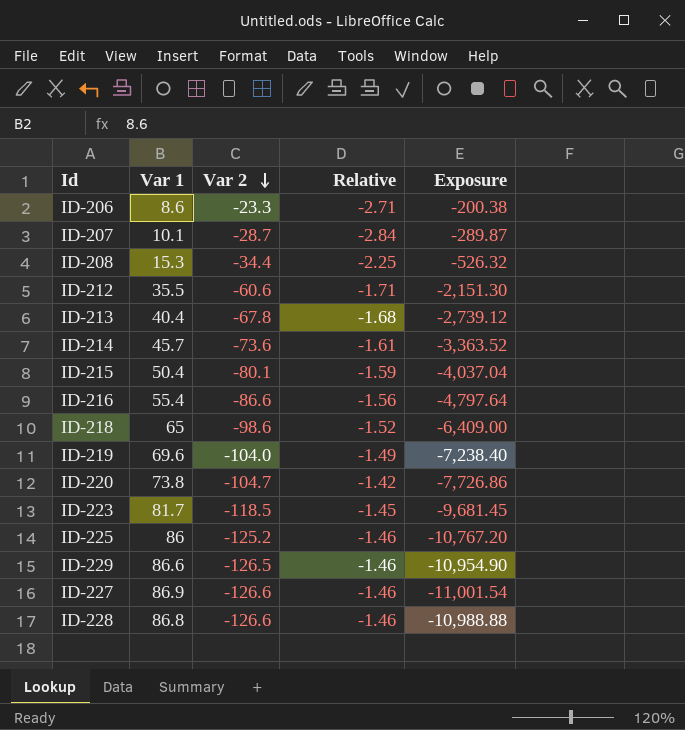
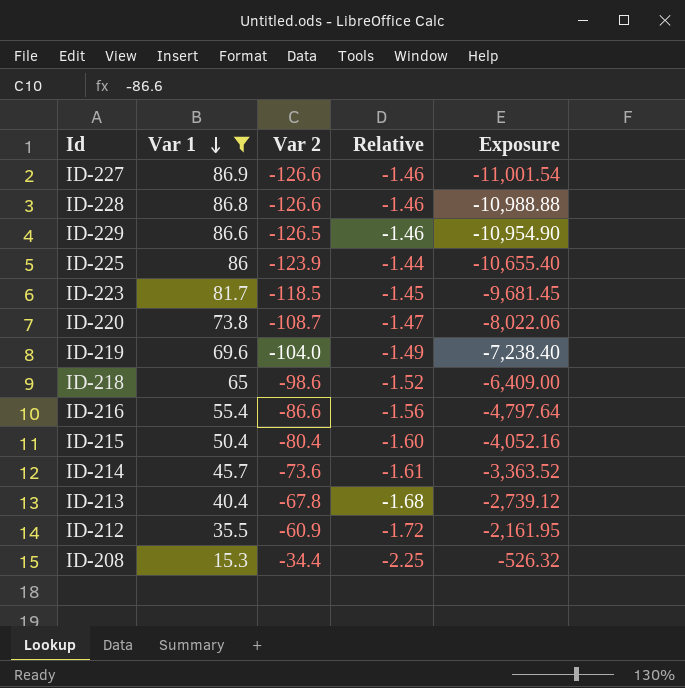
filter: none -> Var 1 >= 15.3
row order: Var 2 descending -> Var 1 descending
ID-225 | Var 2: -125.2 -> -123.9
ID-225 | Relative: -1.46 -> -1.44
ID-225 | Exposure: -10,767.20 -> -10,655.40
ID-220 | Var 2: -104.7 -> -108.7
ID-220 | Relative: -1.42 -> -1.47
ID-220 | Exposure: -7,726.86 -> -8,022.06
ID-215 | Var 2: -80.1 -> -80.4
ID-215 | Relative: -1.59 -> -1.60
ID-215 | Exposure: -4,037.04 -> -4,052.16
ID-212 | Var 2: -60.6 -> -60.9
ID-212 | Relative: -1.71 -> -1.72
ID-212 | Exposure: -2,151.30 -> -2,161.95

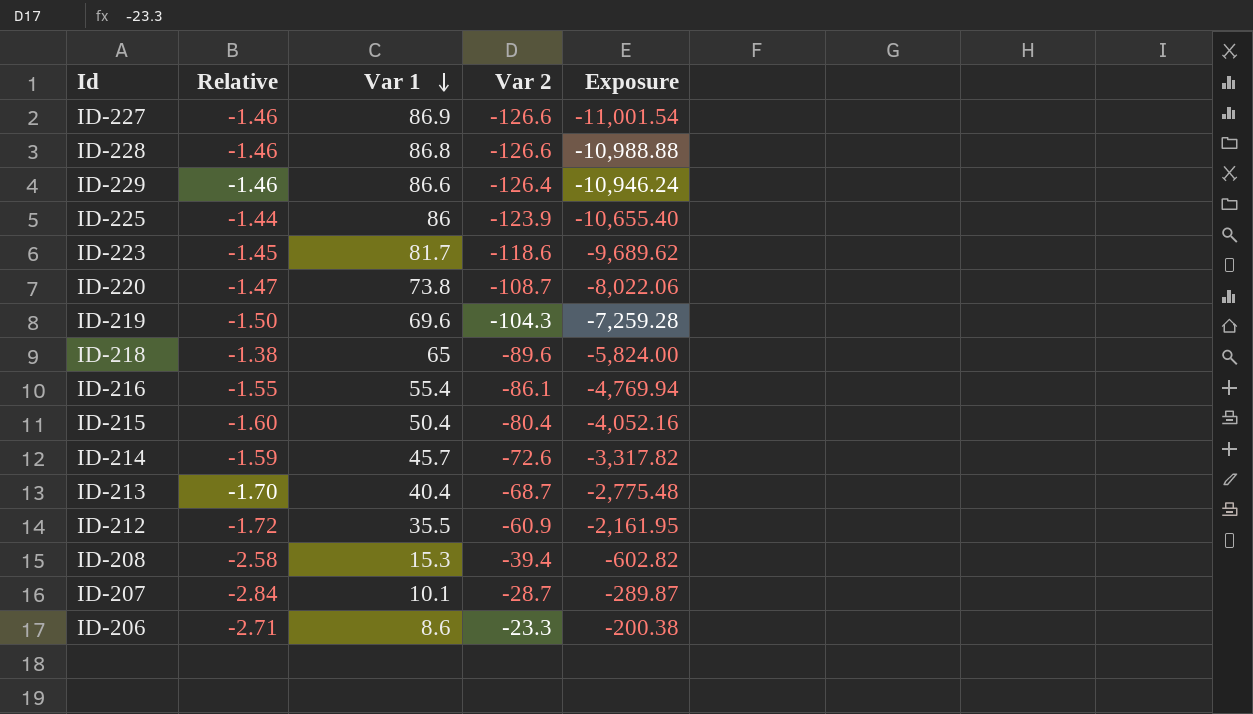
filter: Var 1 >= 15.3 -> none
column Relative | position: 4 -> 2
ID-229 | Var 2: -126.5 -> -126.4
ID-229 | Exposure: -10,954.90 -> -10,946.24
ID-223 | Var 2: -118.5 -> -118.6
ID-223 | Exposure: -9,681.45 -> -9,689.62
ID-219 | Relative: -1.49 -> -1.50
ID-219 | Var 2: -104.0 -> -104.3
ID-219 | Exposure: -7,238.40 -> -7,259.28
ID-218 | Relative: -1.52 -> -1.38
ID-218 | Var 2: -98.6 -> -89.6
ID-218 | Exposure: -6,409.00 -> -5,824.00
ID-216 | Relative: -1.56 -> -1.55
ID-216 | Var 2: -86.6 -> -86.1
ID-216 | Exposure: -4,797.64 -> -4,769.94
ID-214 | Relative: -1.61 -> -1.59
ID-214 | Var 2: -73.6 -> -72.6
ID-214 | Exposure: -3,363.52 -> -3,317.82
ID-213 | Relative: -1.68 -> -1.70
ID-213 | Var 2: -67.8 -> -68.7
ID-213 | Exposure: -2,739.12 -> -2,775.48
ID-208 | Relative: -2.25 -> -2.58
ID-208 | Var 2: -34.4 -> -39.4
ID-208 | Exposure: -526.32 -> -602.82

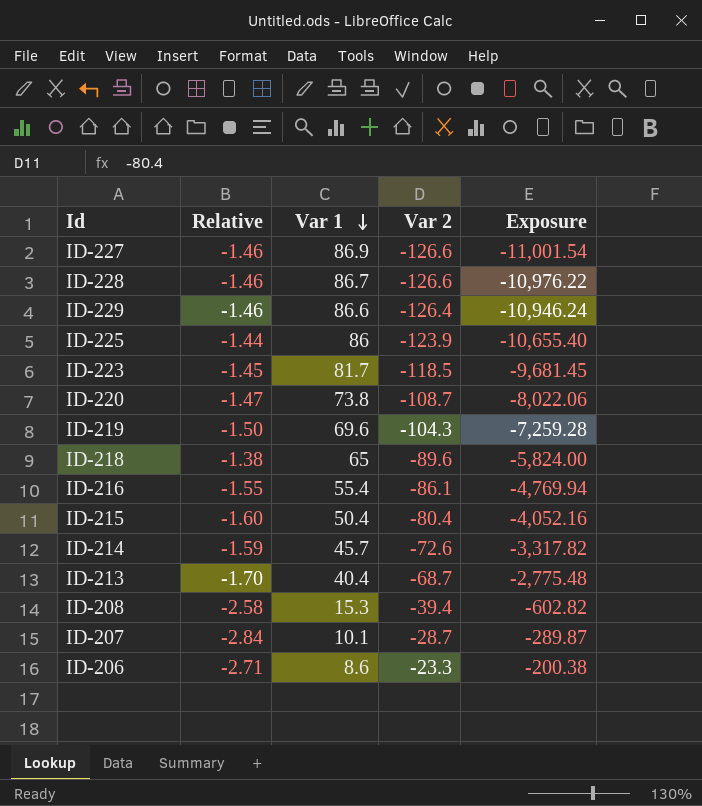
row ID-212: -1.72 | 35.5 | -60.9 | -2,161.95 -> none
ID-228 | Var 1: 86.8 -> 86.7
ID-228 | Exposure: -10,988.88 -> -10,976.22
ID-223 | Var 2: -118.6 -> -118.5
ID-223 | Exposure: -9,689.62 -> -9,681.45

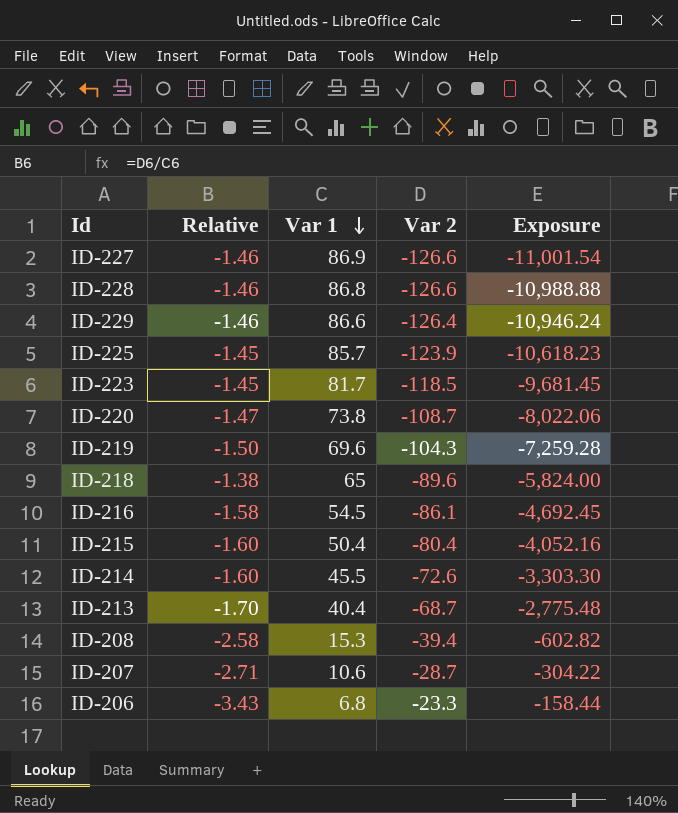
ID-228 | Var 1: 86.7 -> 86.8
ID-228 | Exposure: -10,976.22 -> -10,988.88
ID-225 | Relative: -1.44 -> -1.45
ID-225 | Var 1: 86 -> 85.7
ID-225 | Exposure: -10,655.40 -> -10,618.23
ID-216 | Relative: -1.55 -> -1.58
ID-216 | Var 1: 55.4 -> 54.5
ID-216 | Exposure: -4,769.94 -> -4,692.45
ID-214 | Relative: -1.59 -> -1.60
ID-214 | Var 1: 45.7 -> 45.5
ID-214 | Exposure: -3,317.82 -> -3,303.30
ID-207 | Relative: -2.84 -> -2.71
ID-207 | Var 1: 10.1 -> 10.6
ID-207 | Exposure: -289.87 -> -304.22
ID-206 | Relative: -2.71 -> -3.43
ID-206 | Var 1: 8.6 -> 6.8
ID-206 | Exposure: -200.38 -> -158.44

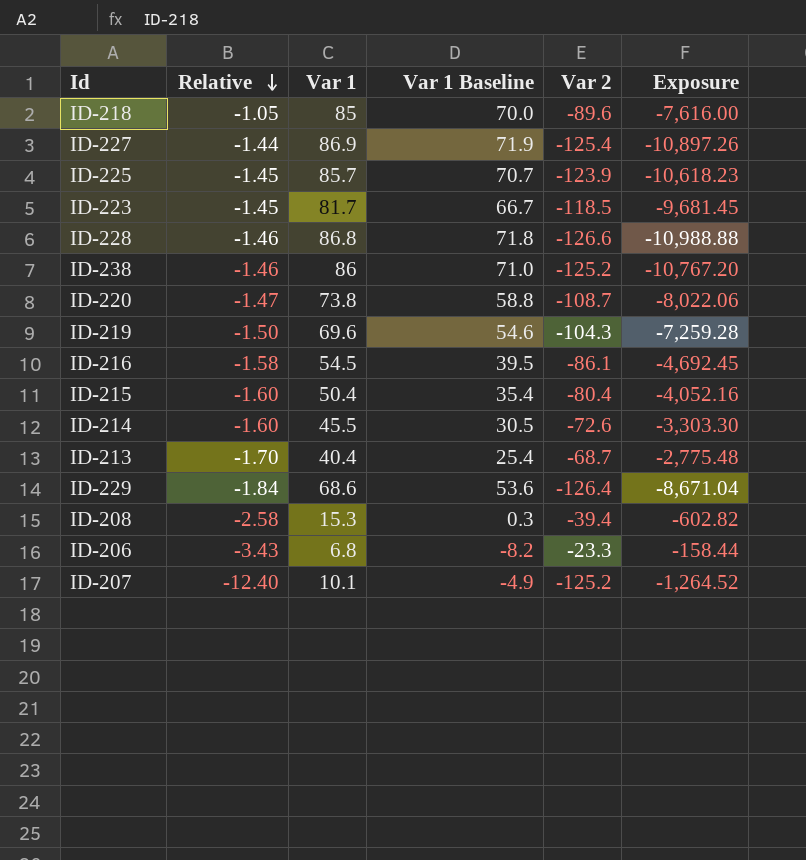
row order: Var 1 descending -> Relative descending
column Var 1 Baseline | formula: none -> [Var 1] - 15
ID-218 | Relative: -1.38 -> -1.05
ID-218 | Var 1: 65 -> 85
ID-218 | Exposure: -5,824.00 -> -7,616.00
ID-227 | Relative: -1.46 -> -1.44
ID-227 | Var 2: -126.6 -> -125.4
ID-227 | Exposure: -11,001.54 -> -10,897.26
row ID-238: none -> -1.46 | 86 | 71.0 | -125.2 | -10,767.20
ID-229 | Relative: -1.46 -> -1.84
ID-229 | Var 1: 86.6 -> 68.6
ID-229 | Exposure: -10,946.24 -> -8,671.04
ID-207 | Relative: -2.71 -> -12.40
ID-207 | Var 1: 10.6 -> 10.1
ID-207 | Var 2: -28.7 -> -125.2
ID-207 | Exposure: -304.22 -> -1,264.52

